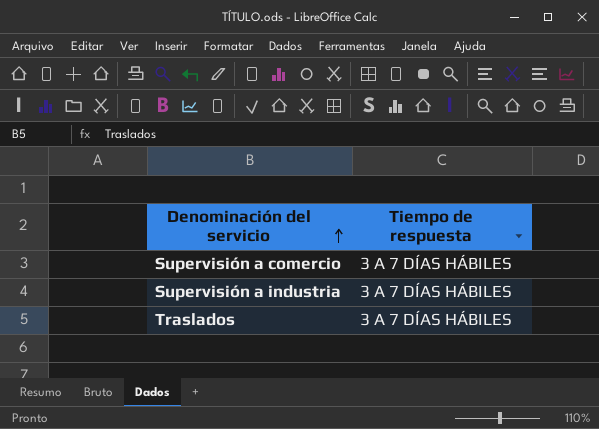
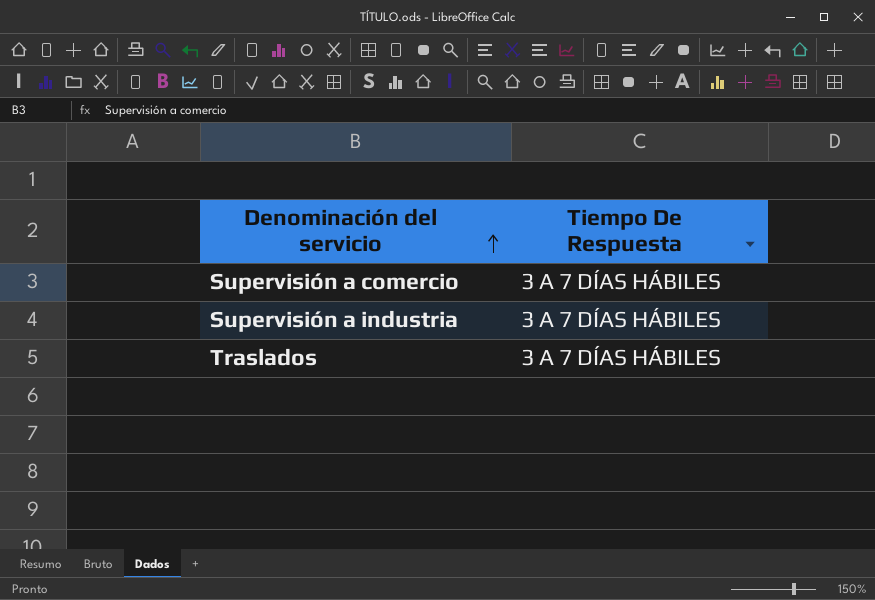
column name: Tiempo de respuesta -> Tiempo De Respuesta

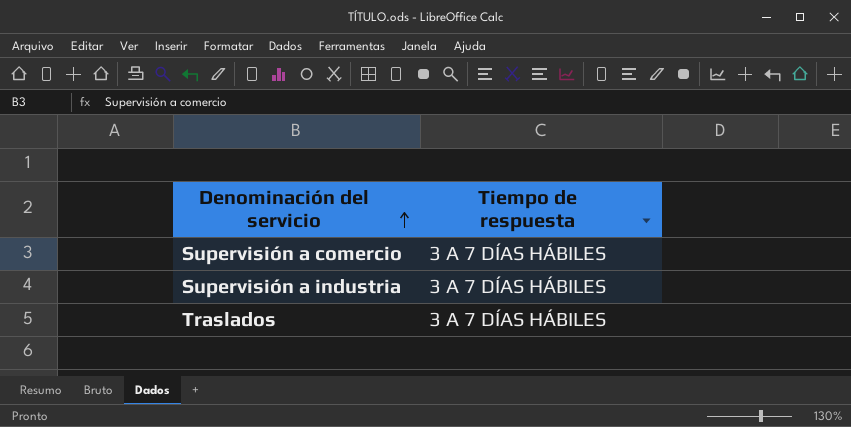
column name: Tiempo De Respuesta -> Tiempo de respuesta

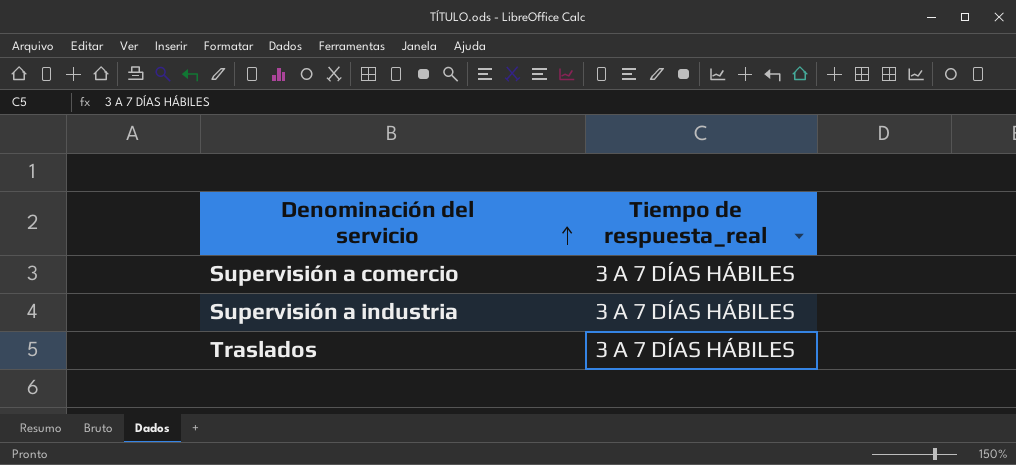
column name: Tiempo de respuesta -> Tiempo de respuesta_real

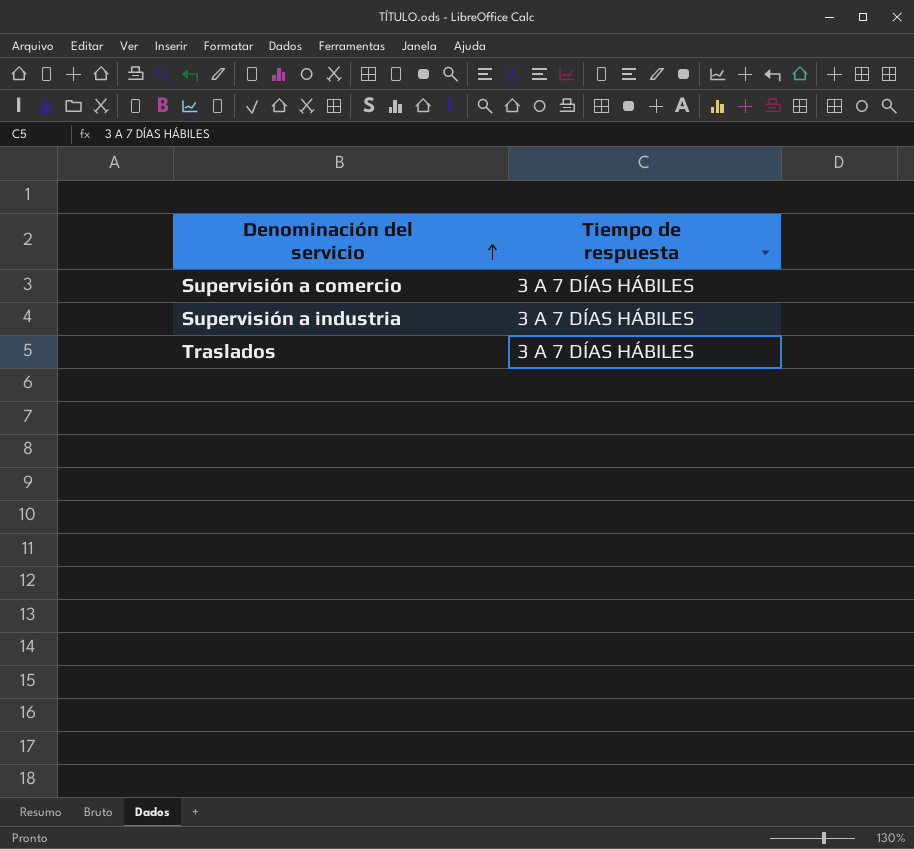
column name: Tiempo de respuesta_real -> Tiempo de respuesta

